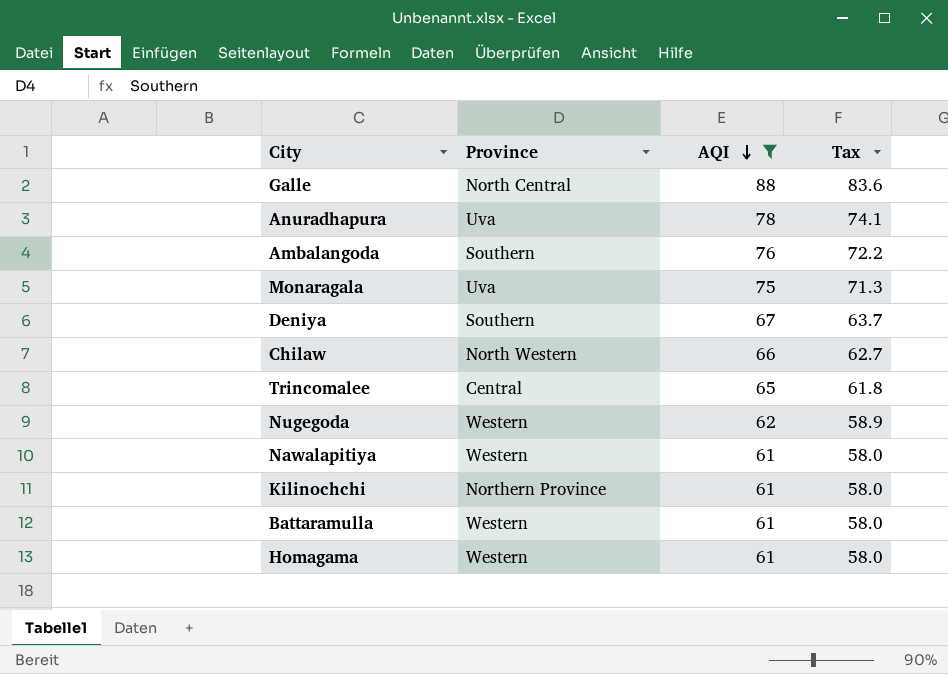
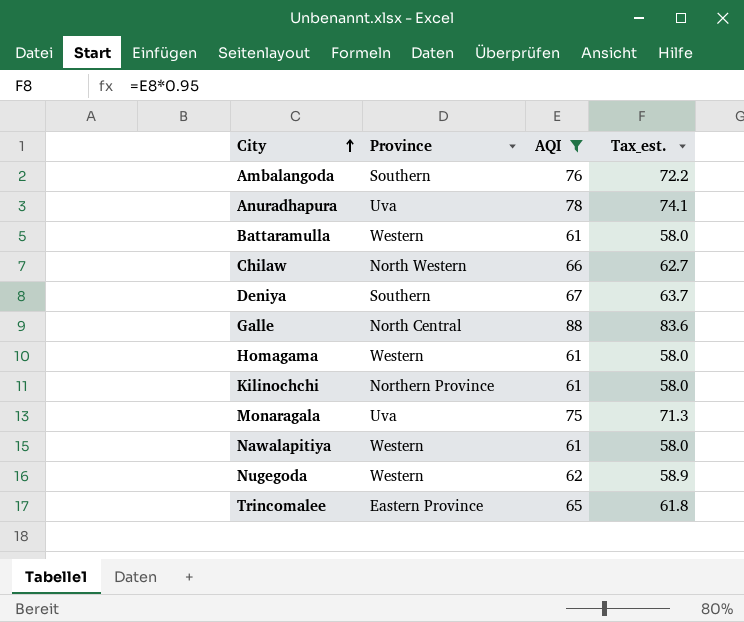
row order: AQI descending -> City ascending
column name: Tax -> Tax_est.
Trincomalee | Province: Central -> Eastern Province

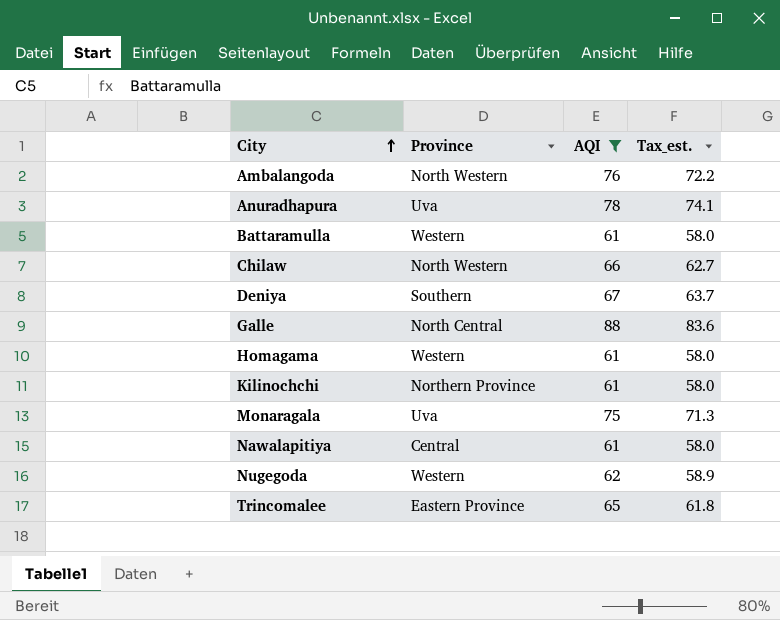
Ambalangoda | Province: Southern -> North Western
Nawalapitiya | Province: Western -> Central

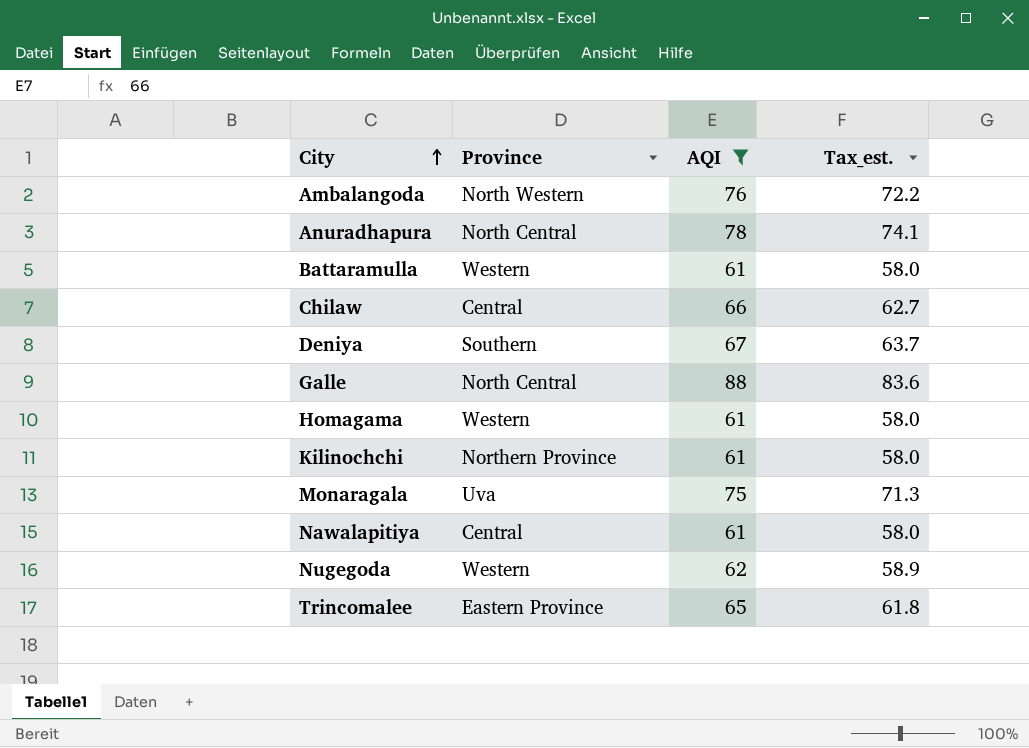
Anuradhapura | Province: Uva -> North Central
Chilaw | Province: North Western -> Central

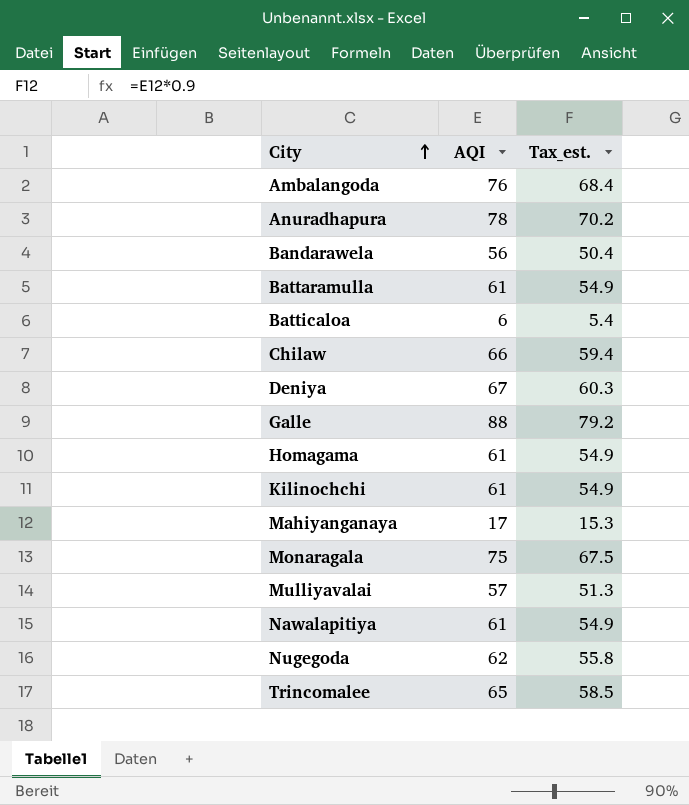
filter: AQI >= 61 -> none
column Province | position: 2 -> none
column Tax_est. | formula: [AQI] * 0.95 -> [AQI] * 0.9

